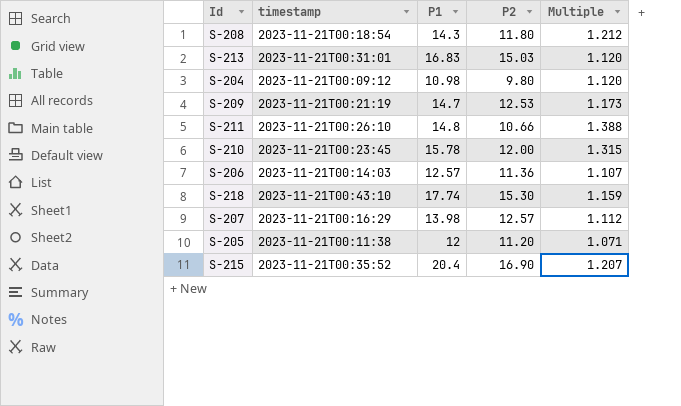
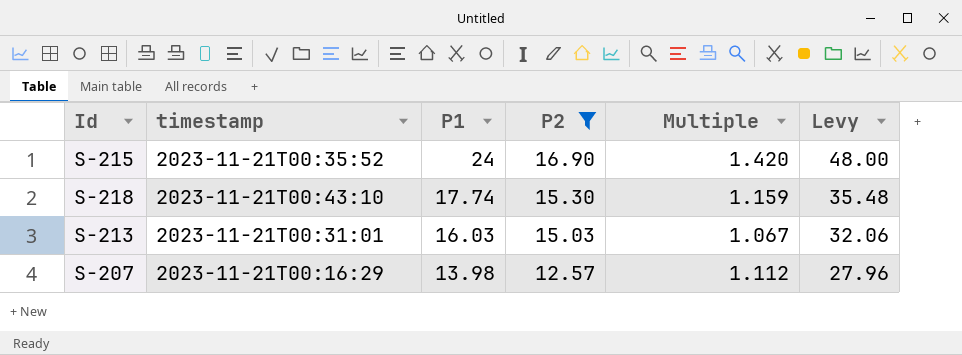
filter: none -> P2 >= 12.57
row order: none -> P1 descending
column Levy | formula: none -> [P1] * 2
S-215 | P1: 20.4 -> 24
S-215 | Multiple: 1.207 -> 1.420
S-213 | P1: 16.83 -> 16.03
S-213 | Multiple: 1.120 -> 1.067

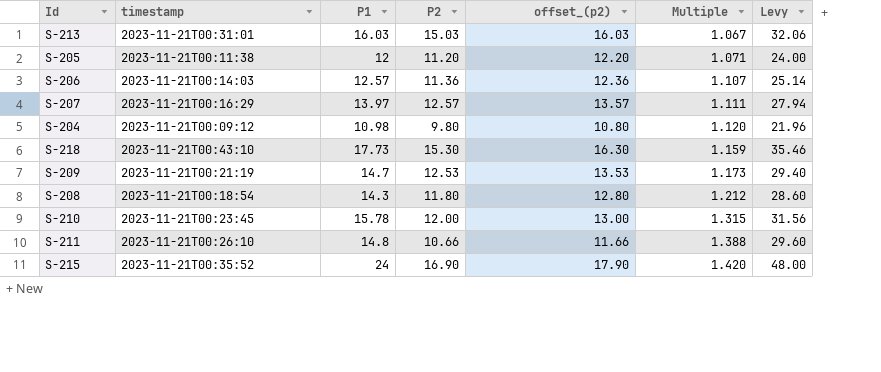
filter: P2 >= 12.57 -> none
row order: P1 descending -> Multiple ascending
column offset_(p2) | formula: none -> [P2] + 1
S-207 | P1: 13.98 -> 13.97
S-207 | Multiple: 1.112 -> 1.111
S-207 | Levy: 27.96 -> 27.94
S-218 | P1: 17.74 -> 17.73
S-218 | Levy: 35.48 -> 35.46

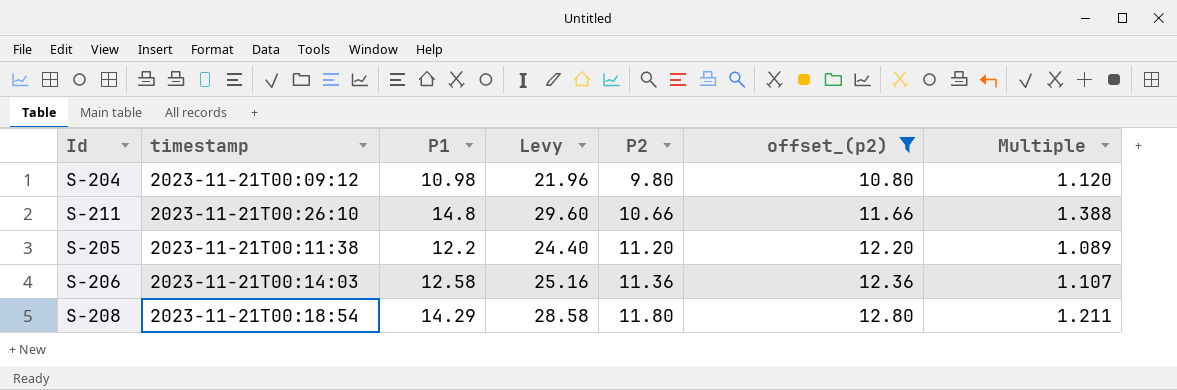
filter: none -> offset_(p2) <= 12.80
row order: Multiple ascending -> P2 ascending
column Levy | position: 7 -> 4
S-205 | P1: 12 -> 12.2
S-205 | Levy: 24.00 -> 24.40
S-205 | Multiple: 1.071 -> 1.089
S-206 | P1: 12.57 -> 12.58
S-206 | Levy: 25.14 -> 25.16
S-208 | P1: 14.3 -> 14.29
S-208 | Levy: 28.60 -> 28.58
S-208 | Multiple: 1.212 -> 1.211

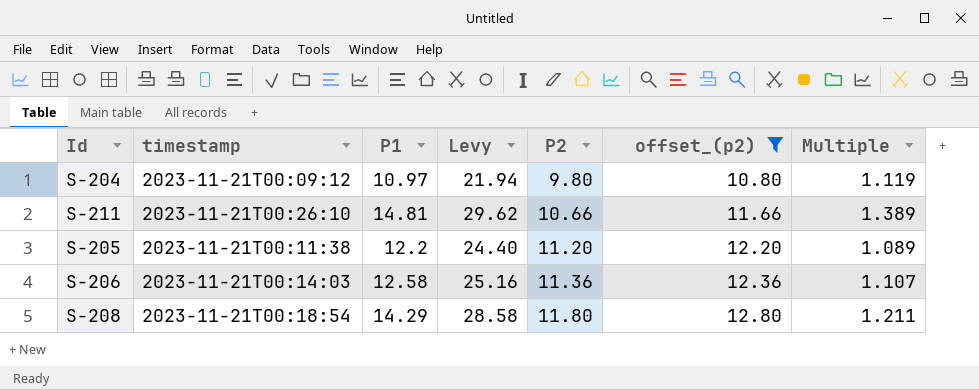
S-204 | P1: 10.98 -> 10.97
S-204 | Levy: 21.96 -> 21.94
S-204 | Multiple: 1.120 -> 1.119
S-211 | P1: 14.8 -> 14.81
S-211 | Levy: 29.60 -> 29.62
S-211 | Multiple: 1.388 -> 1.389

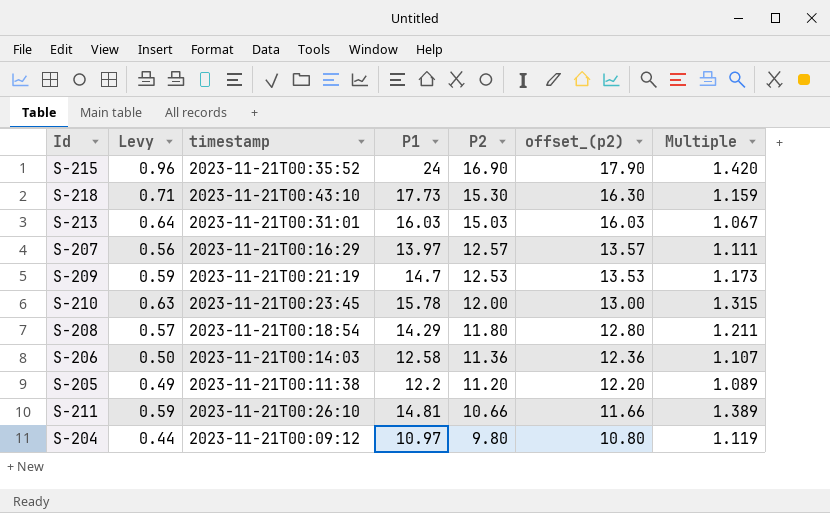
filter: offset_(p2) <= 12.80 -> none
row order: P2 ascending -> P2 descending
column Levy | formula: [P1] * 2 -> [P1] * 0.04
column Levy | position: 4 -> 2

